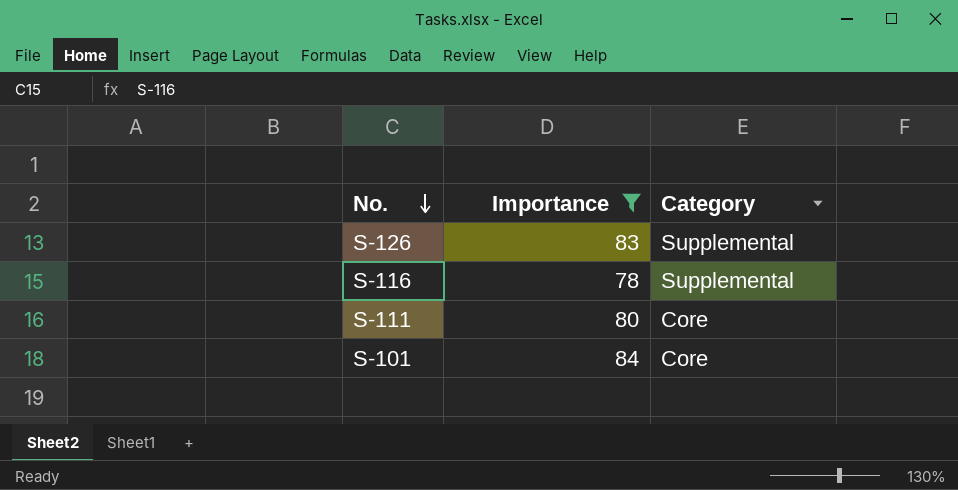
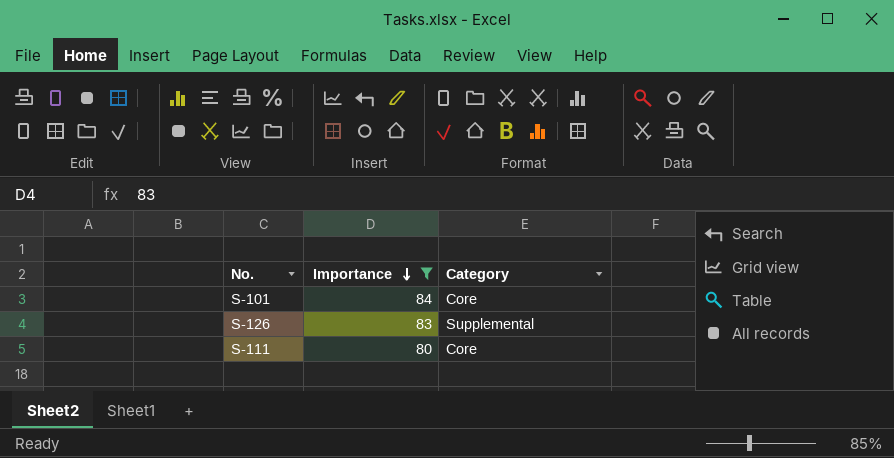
row order: No. descending -> Importance descending
row S-116: 78 | Supplemental -> none

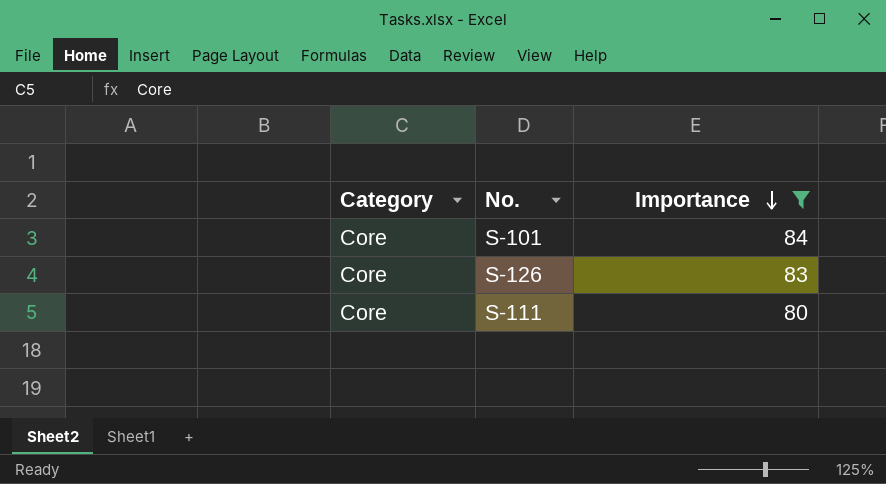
column Category | position: 3 -> 1
S-126 | Category: Supplemental -> Core

